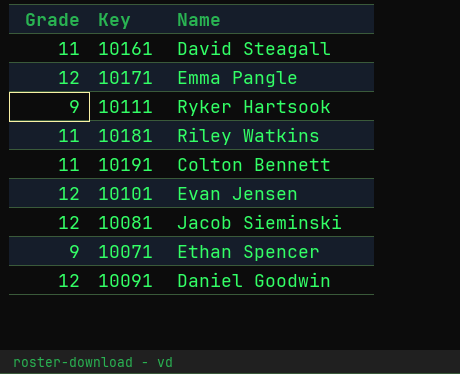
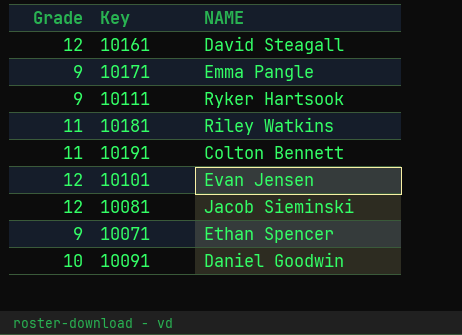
column name: Name -> NAME
10161 | Grade: 11 -> 12
10171 | Grade: 12 -> 9
10091 | Grade: 12 -> 10

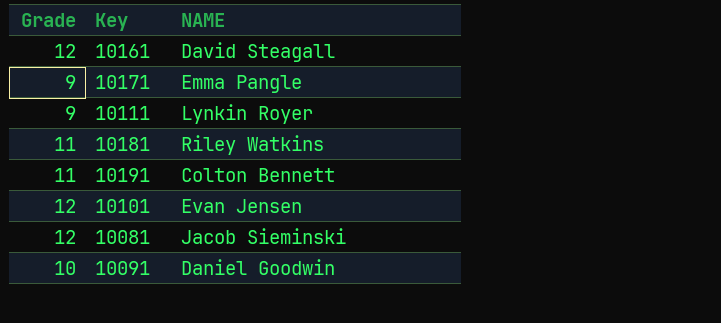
row 10071: 9 | Ethan Spencer -> none
10111 | NAME: Ryker Hartsook -> Lynkin Royer

